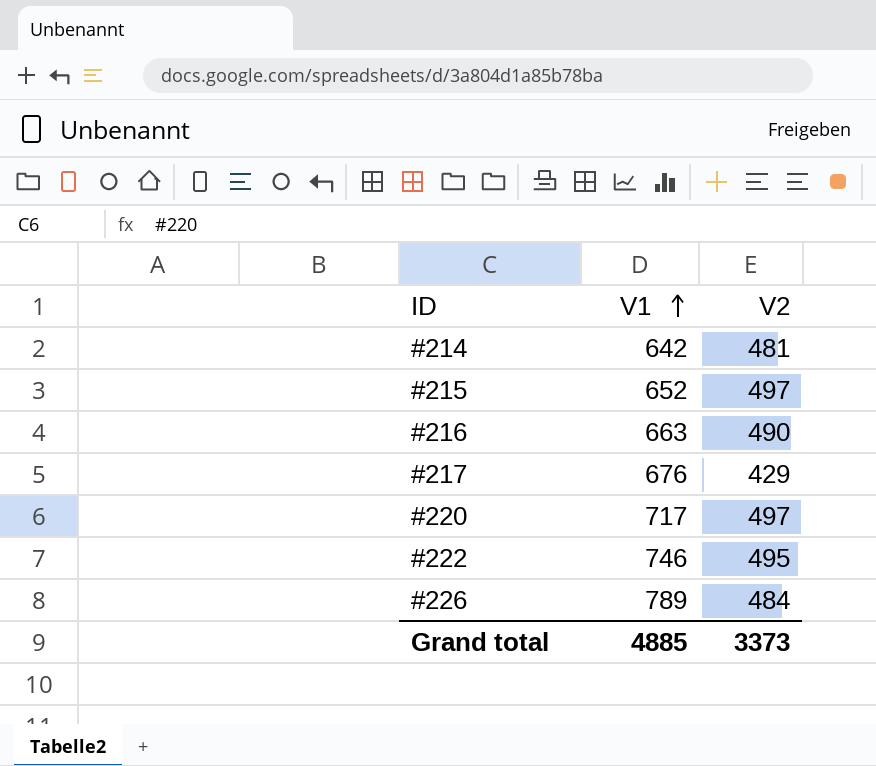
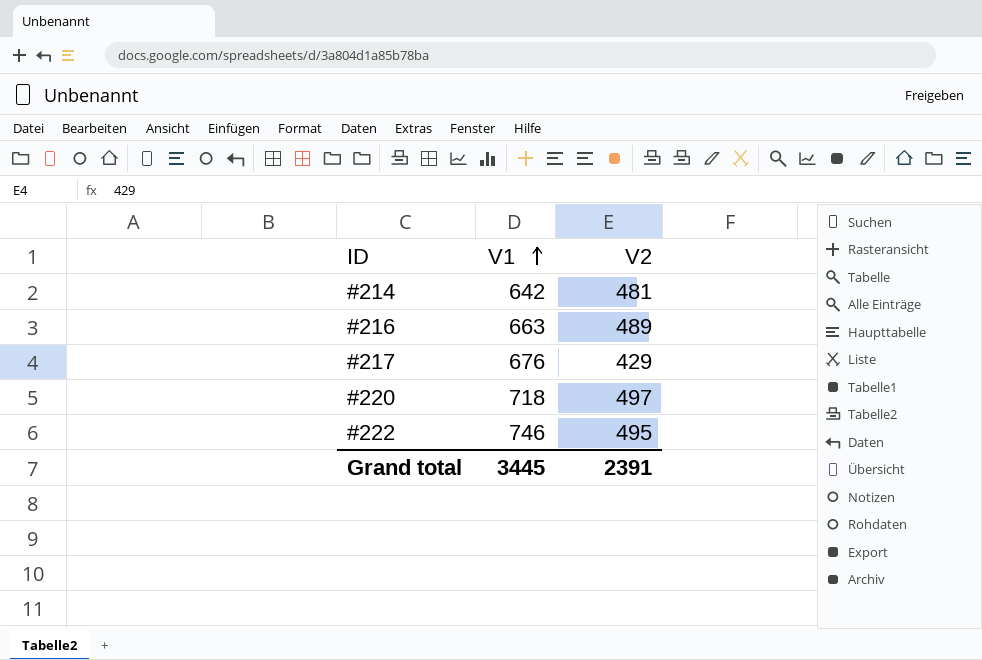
row #215: 652 | 497 -> none
row #226: 789 | 484 -> none
#216 | V2: 490 -> 489
#220 | V1: 717 -> 718
Grand total | V1: 4885 -> 3445
Grand total | V2: 3373 -> 2391

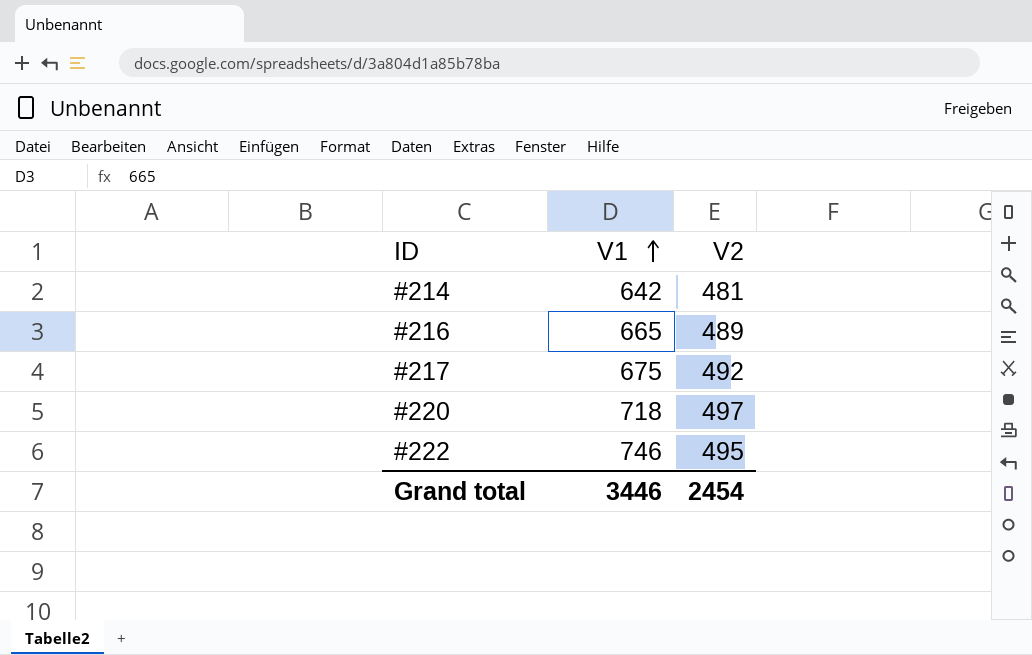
#216 | V1: 663 -> 665
#217 | V1: 676 -> 675
#217 | V2: 429 -> 492
Grand total | V1: 3445 -> 3446
Grand total | V2: 2391 -> 2454

